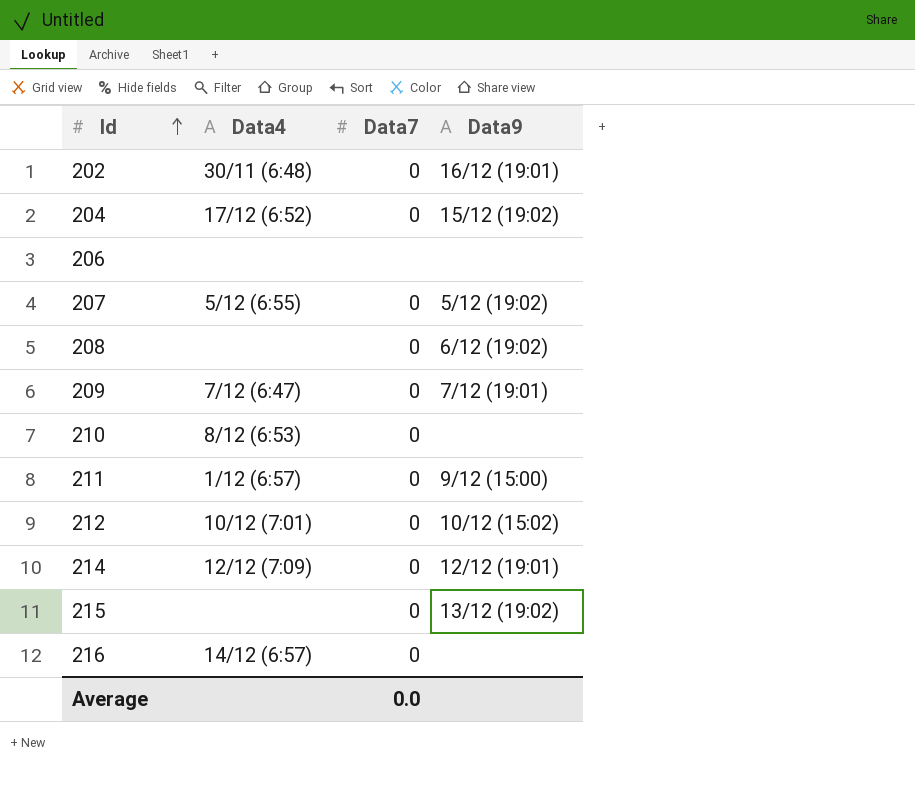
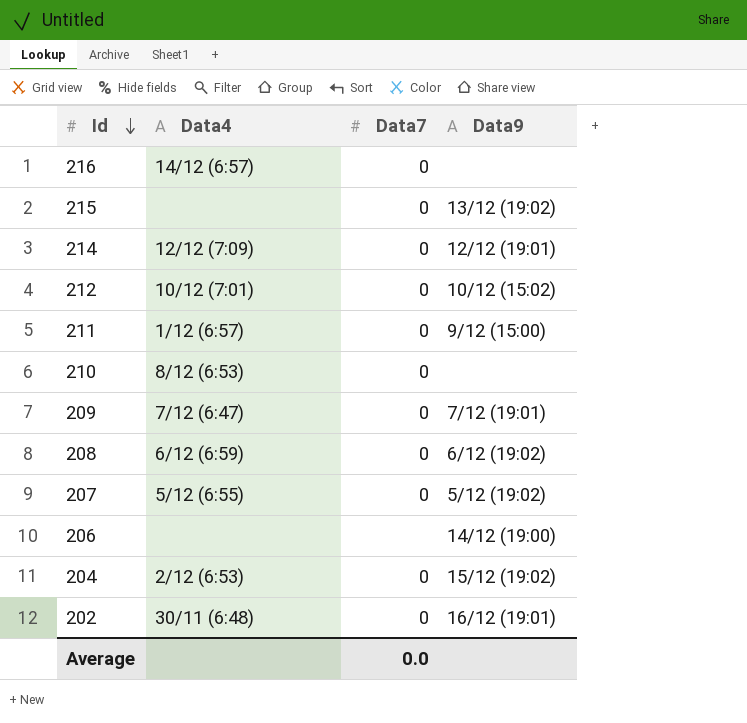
row order: Id ascending -> Id descending
208 | Data4: none -> 6/12 (6:59)
206 | Data9: none -> 14/12 (19:00)
204 | Data4: 17/12 (6:52) -> 2/12 (6:53)

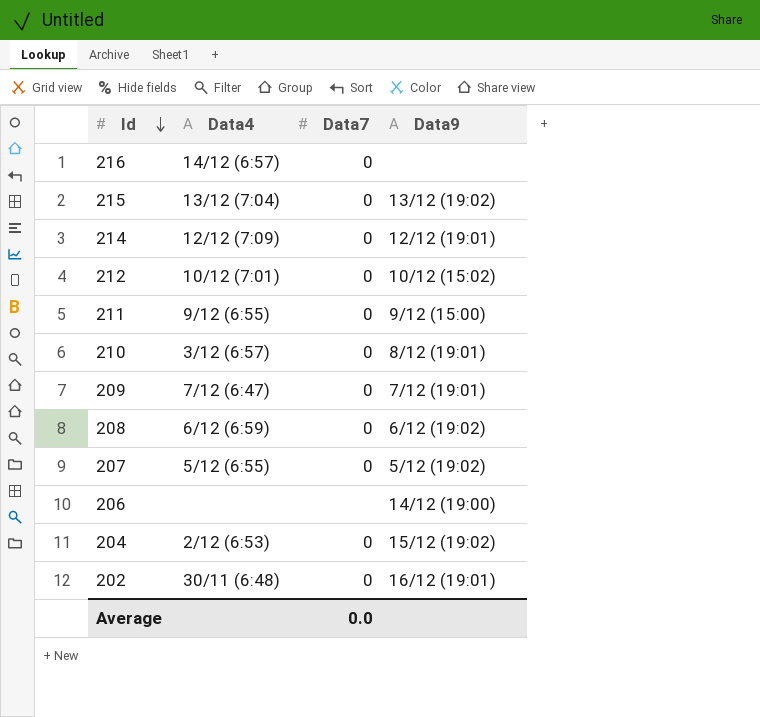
215 | Data4: none -> 13/12 (7:04)
211 | Data4: 1/12 (6:57) -> 9/12 (6:55)
210 | Data4: 8/12 (6:53) -> 3/12 (6:57)
210 | Data9: none -> 8/12 (19:01)

